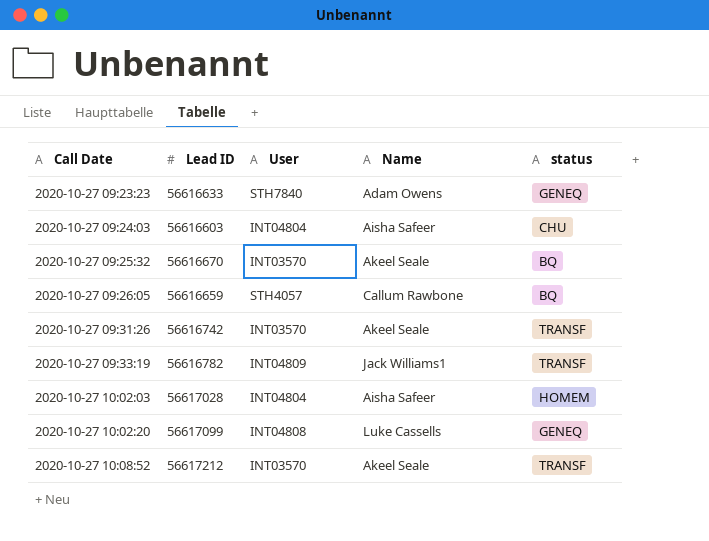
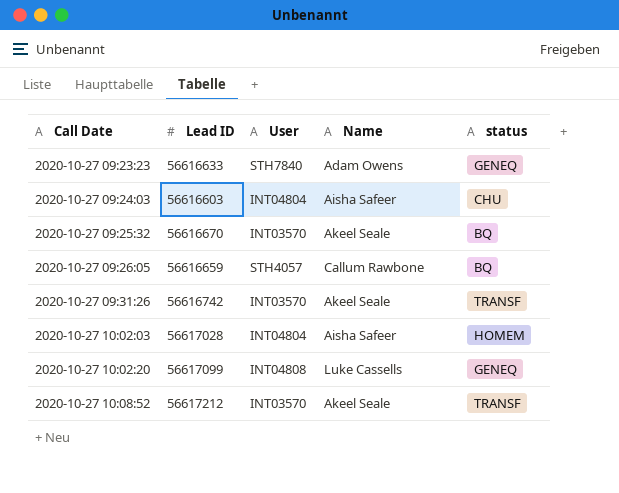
row 2020-10-27 09:33:19: 56616782 | INT04809 | Jack Williams1 | TRANSF -> none

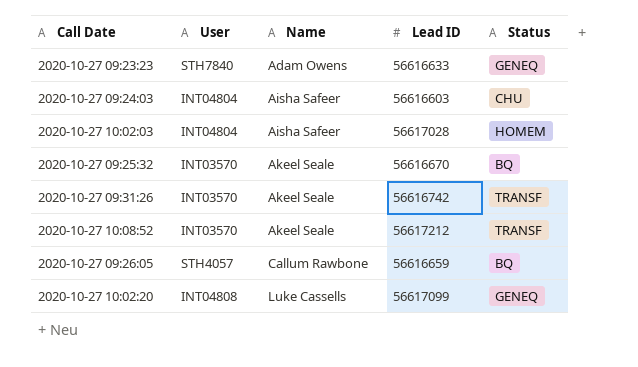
row order: Call Date ascending -> Name ascending
column Lead ID | position: 2 -> 4
column name: status -> Status

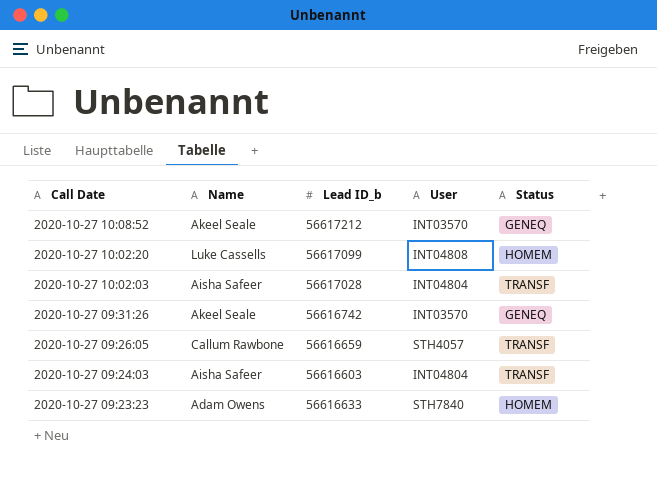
row order: Name ascending -> Call Date descending
column name: Lead ID -> Lead ID_b
column User | position: 2 -> 4
row 2020-10-27 09:25:32: INT03570 | Akeel Seale | 56616670 | BQ -> none
2020-10-27 10:08:52 | Status: TRANSF -> GENEQ
2020-10-27 10:02:20 | Status: GENEQ -> HOMEM
2020-10-27 10:02:03 | Status: HOMEM -> TRANSF
2020-10-27 09:31:26 | Status: TRANSF -> GENEQ
2020-10-27 09:26:05 | Status: BQ -> TRANSF
2020-10-27 09:24:03 | Status: CHU -> TRANSF
2020-10-27 09:23:23 | Status: GENEQ -> HOMEM

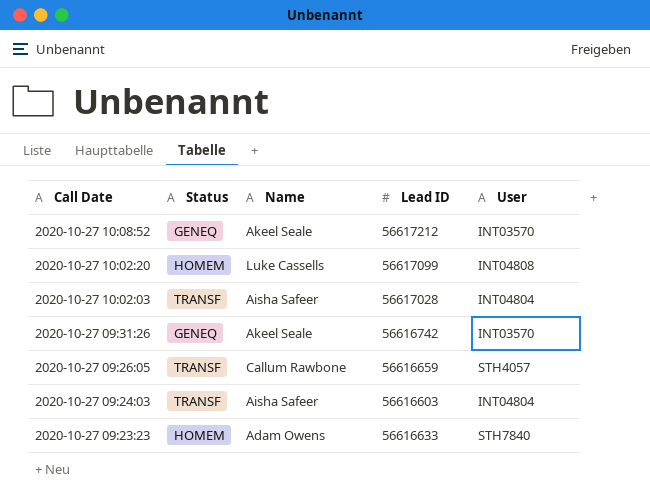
column Status | position: 5 -> 2
column name: Lead ID_b -> Lead ID

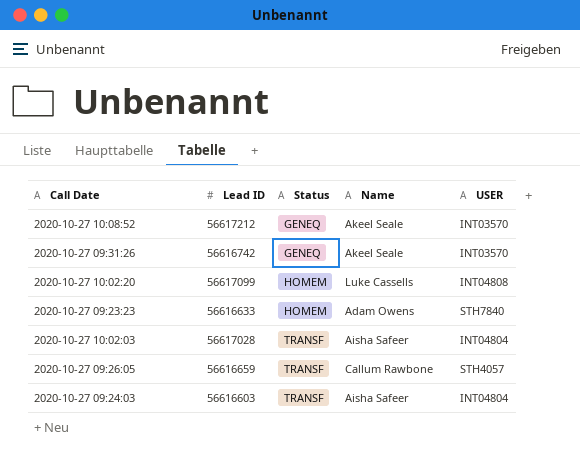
row order: Call Date descending -> Status ascending
column Lead ID | position: 4 -> 2
column name: User -> USER

